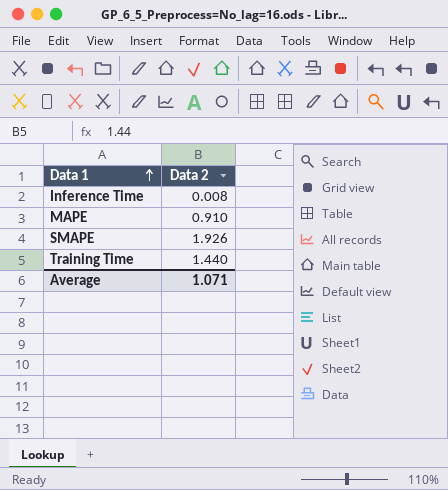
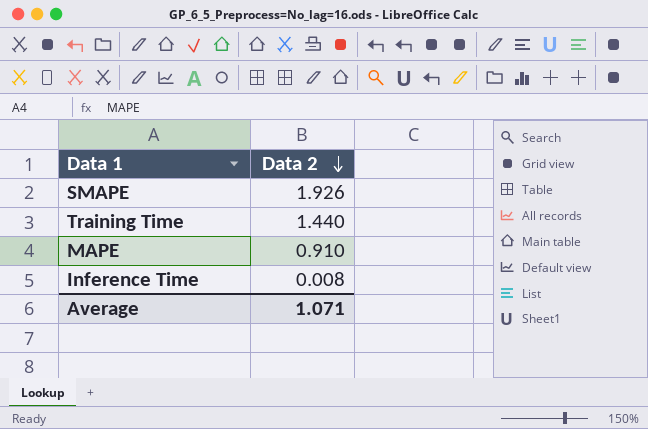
row order: Data 1 ascending -> Data 2 descending

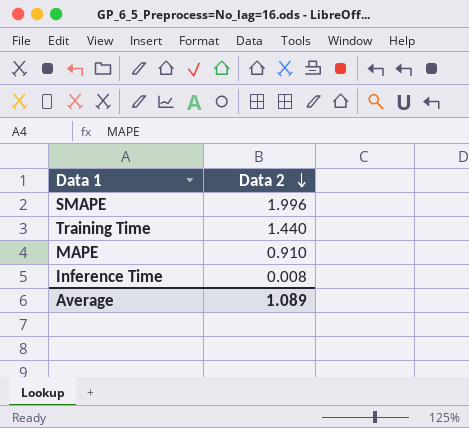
SMAPE | Data 2: 1.926 -> 1.996
Average | Data 2: 1.071 -> 1.089

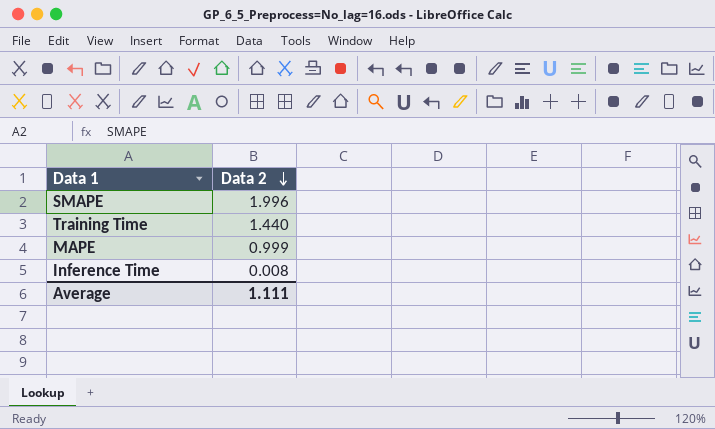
MAPE | Data 2: 0.910 -> 0.999
Average | Data 2: 1.089 -> 1.111

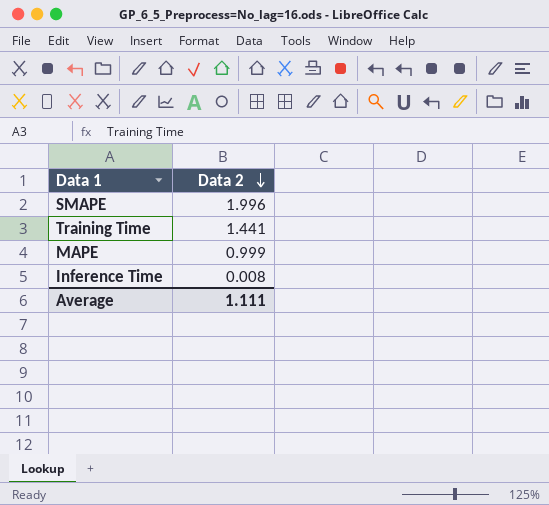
Training Time | Data 2: 1.440 -> 1.441

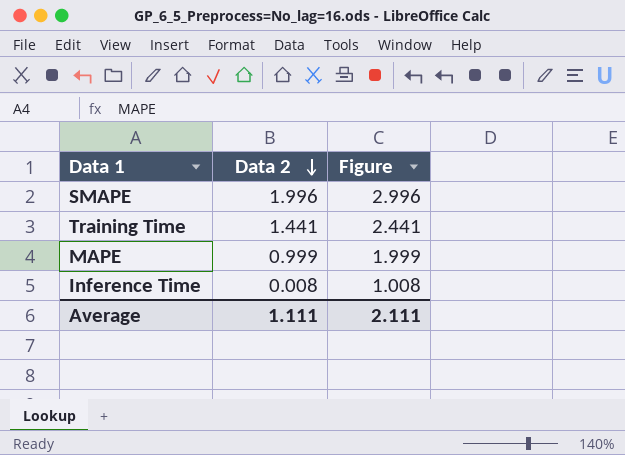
column Figure | formula: none -> [Data 2] + 1

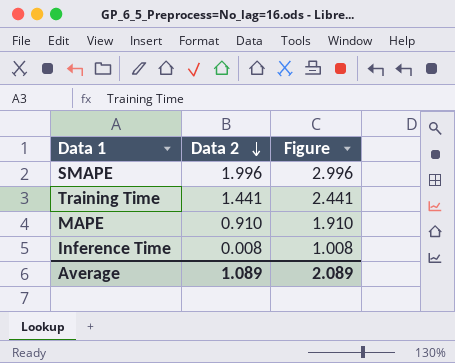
MAPE | Data 2: 0.999 -> 0.910
MAPE | Figure: 1.999 -> 1.910
Average | Data 2: 1.111 -> 1.089
Average | Figure: 2.111 -> 2.089

